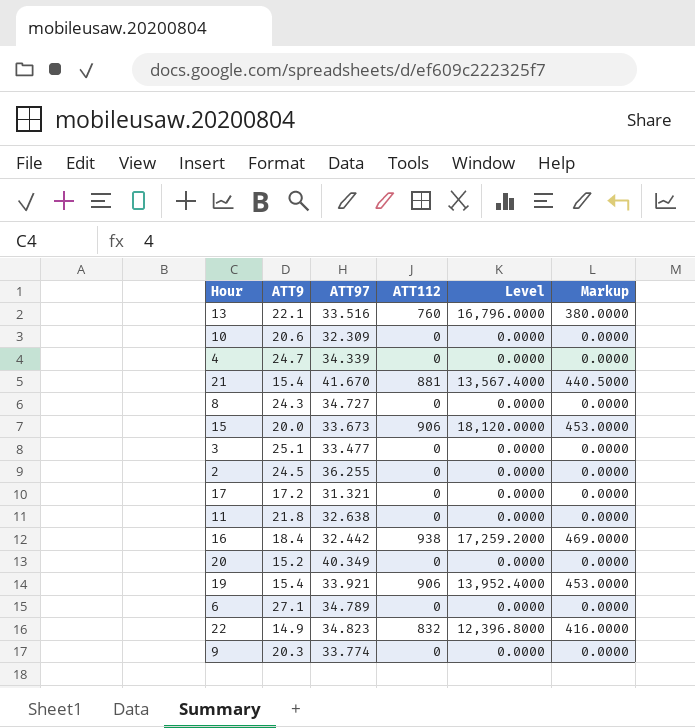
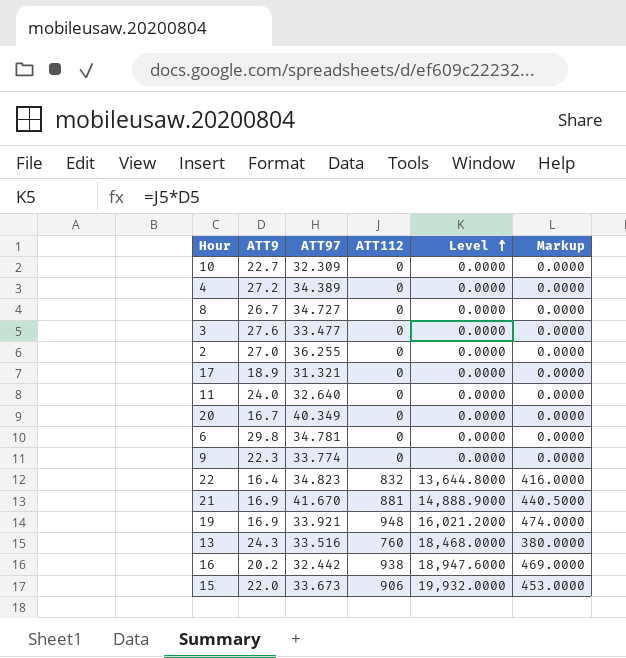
row order: none -> Level ascending
10 | ATT9: 20.6 -> 22.7
4 | ATT9: 24.7 -> 27.2
4 | ATT97: 34.339 -> 34.389
8 | ATT9: 24.3 -> 26.7
3 | ATT9: 25.1 -> 27.6
2 | ATT9: 24.5 -> 27.0
17 | ATT9: 17.2 -> 18.9
11 | ATT9: 21.8 -> 24.0
11 | ATT97: 32.638 -> 32.640
20 | ATT9: 15.2 -> 16.7
6 | ATT9: 27.1 -> 29.8
6 | ATT97: 34.789 -> 34.781
9 | ATT9: 20.3 -> 22.3
22 | ATT9: 14.9 -> 16.4
22 | Level: 12,396.8000 -> 13,644.8000
21 | ATT9: 15.4 -> 16.9
21 | Level: 13,567.4000 -> 14,888.9000
19 | ATT9: 15.4 -> 16.9
19 | ATT112: 906 -> 948
19 | Level: 13,952.4000 -> 16,021.2000
19 | Markup: 453.0000 -> 474.0000
13 | ATT9: 22.1 -> 24.3
13 | Level: 16,796.0000 -> 18,468.0000
16 | ATT9: 18.4 -> 20.2
16 | Level: 17,259.2000 -> 18,947.6000
15 | ATT9: 20.0 -> 22.0
15 | Level: 18,120.0000 -> 19,932.0000

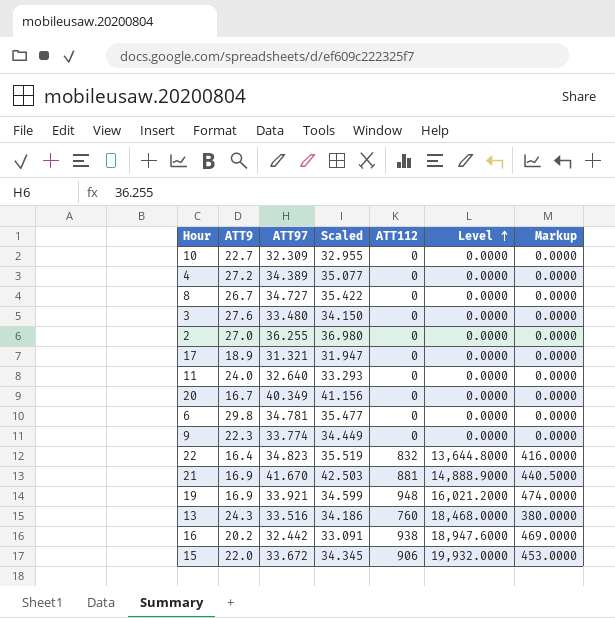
column Scaled | formula: none -> [ATT97] * 1.02
3 | ATT97: 33.477 -> 33.480
15 | ATT97: 33.673 -> 33.672

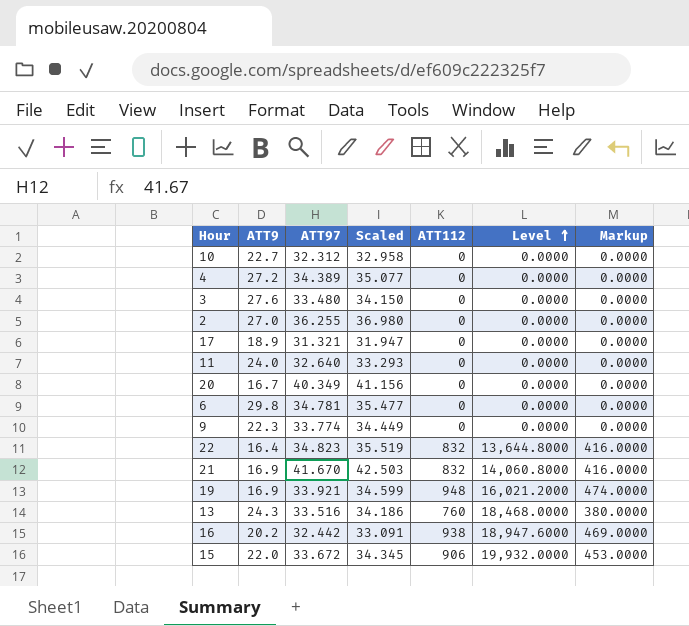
row 8: 26.7 | 34.727 | 35.422 | 0 | 0.0000 | 0.0000 -> none
10 | ATT97: 32.309 -> 32.312
10 | Scaled: 32.955 -> 32.958
21 | ATT112: 881 -> 832
21 | Level: 14,888.9000 -> 14,060.8000
21 | Markup: 440.5000 -> 416.0000

